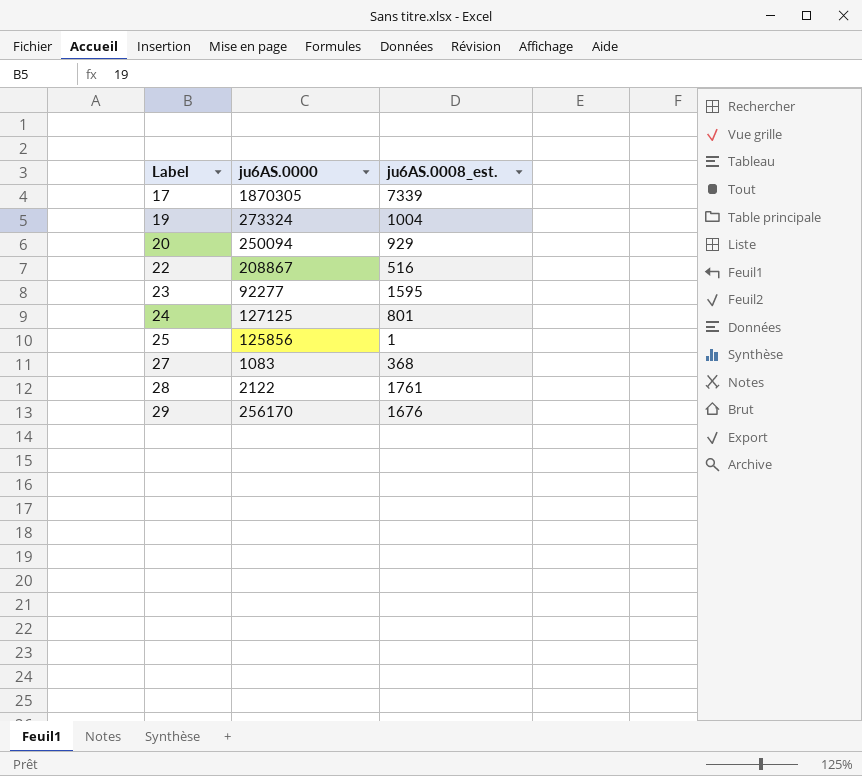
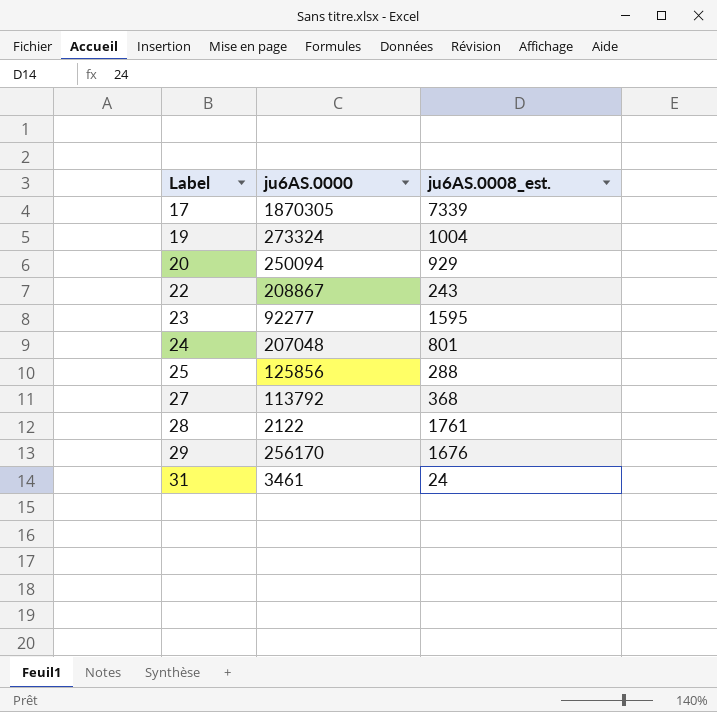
22 | ju6AS.0008_est.: 516 -> 243
24 | ju6AS.0000: 127125 -> 207048
25 | ju6AS.0008_est.: 1 -> 288
27 | ju6AS.0000: 1083 -> 113792
row 31: none -> 3461 | 24

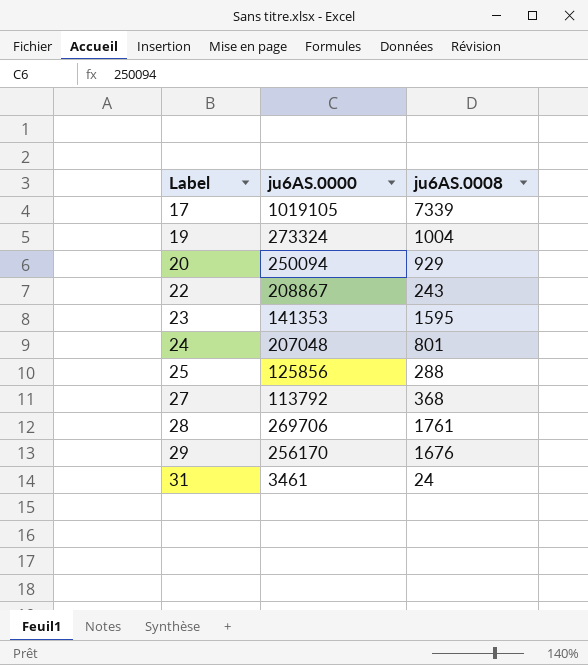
column name: ju6AS.0008_est. -> ju6AS.0008
17 | ju6AS.0000: 1870305 -> 1019105
23 | ju6AS.0000: 92277 -> 141353
28 | ju6AS.0000: 2122 -> 269706

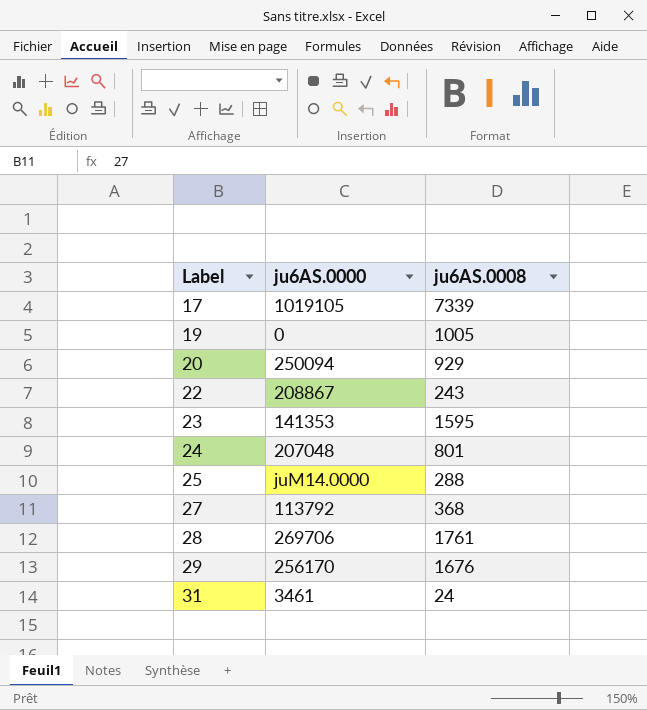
19 | ju6AS.0000: 273324 -> 0
19 | ju6AS.0008: 1004 -> 1005
25 | ju6AS.0000: 125856 -> juM14.0000

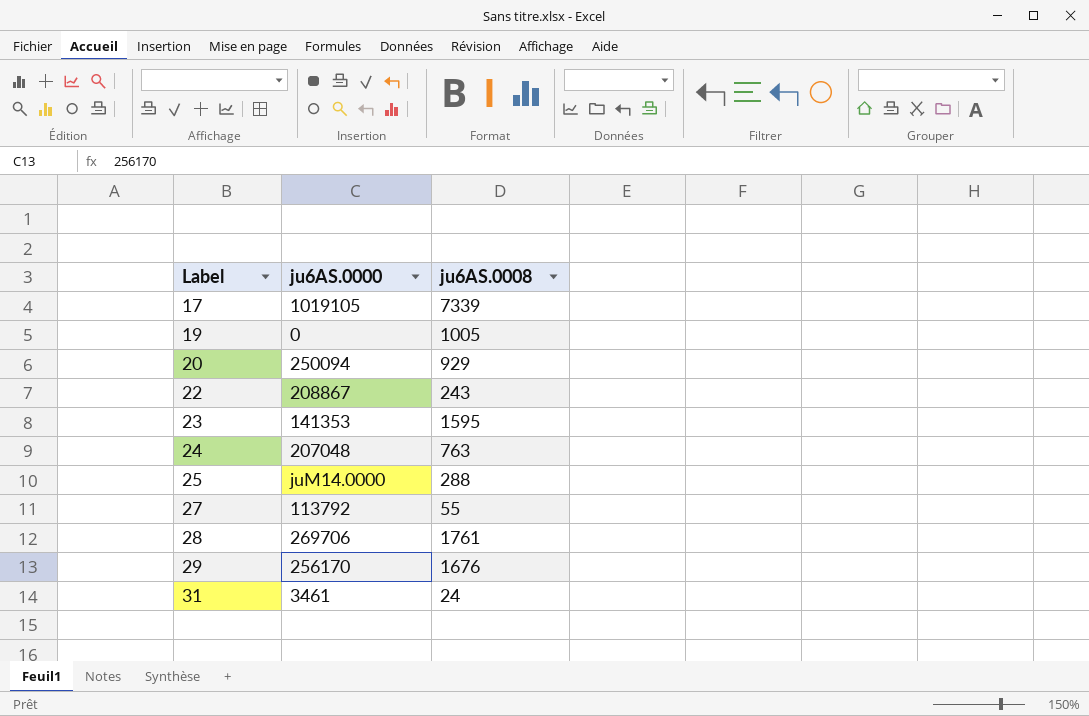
24 | ju6AS.0008: 801 -> 763
27 | ju6AS.0008: 368 -> 55

